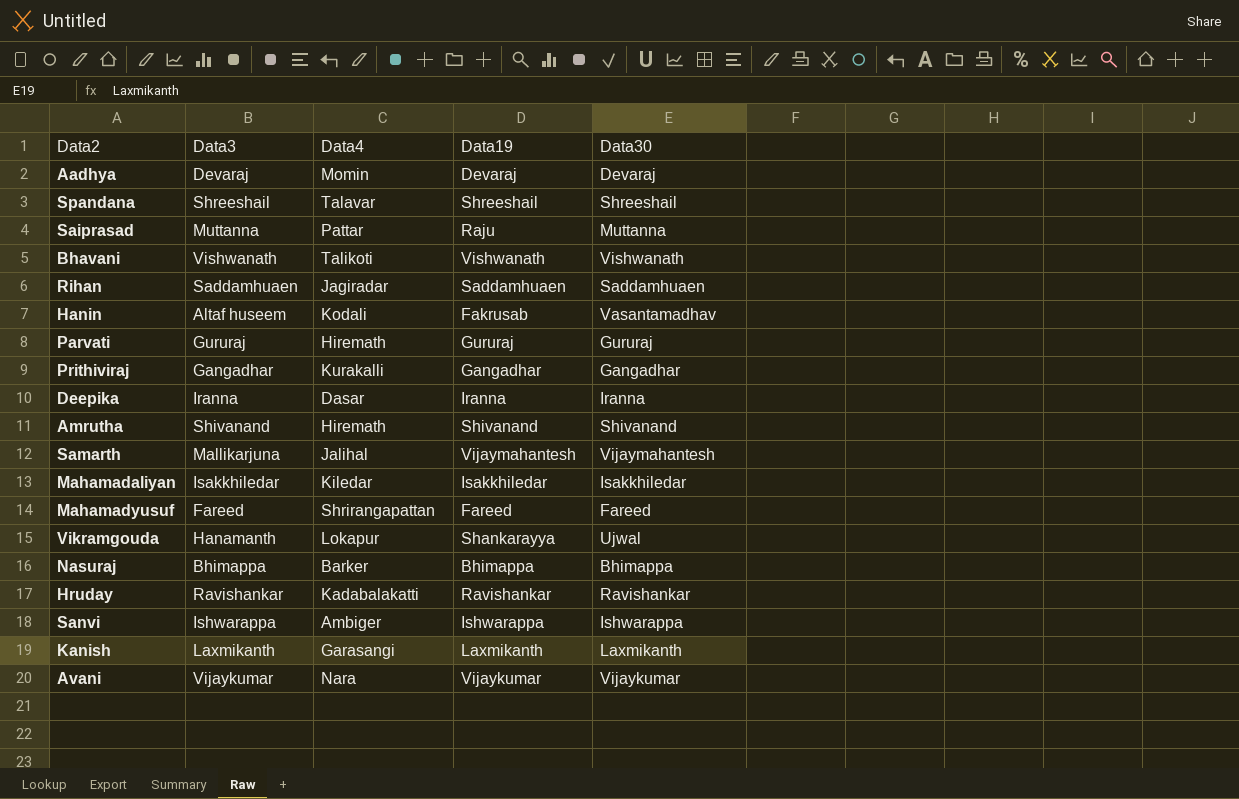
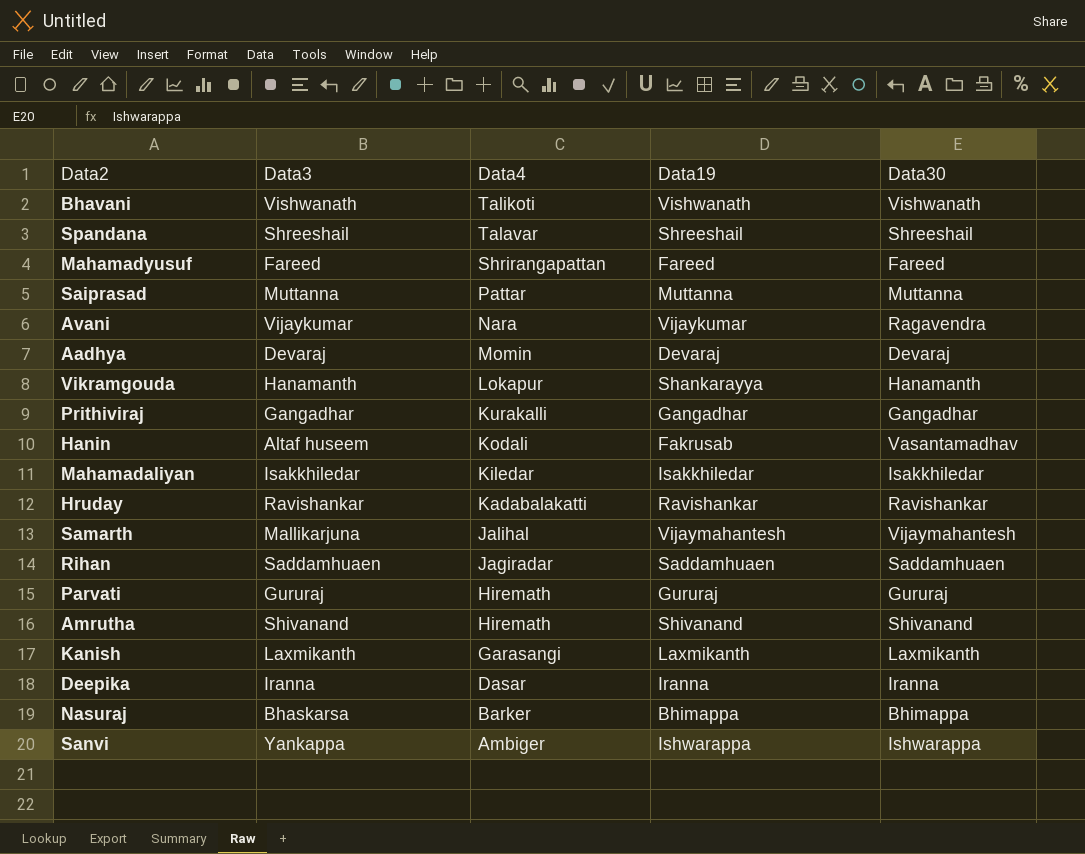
row order: none -> Data4 descending
Saiprasad | Data19: Raju -> Muttanna
Avani | Data30: Vijaykumar -> Ragavendra
Vikramgouda | Data30: Ujwal -> Hanamanth
Nasuraj | Data3: Bhimappa -> Bhaskarsa
Sanvi | Data3: Ishwarappa -> Yankappa

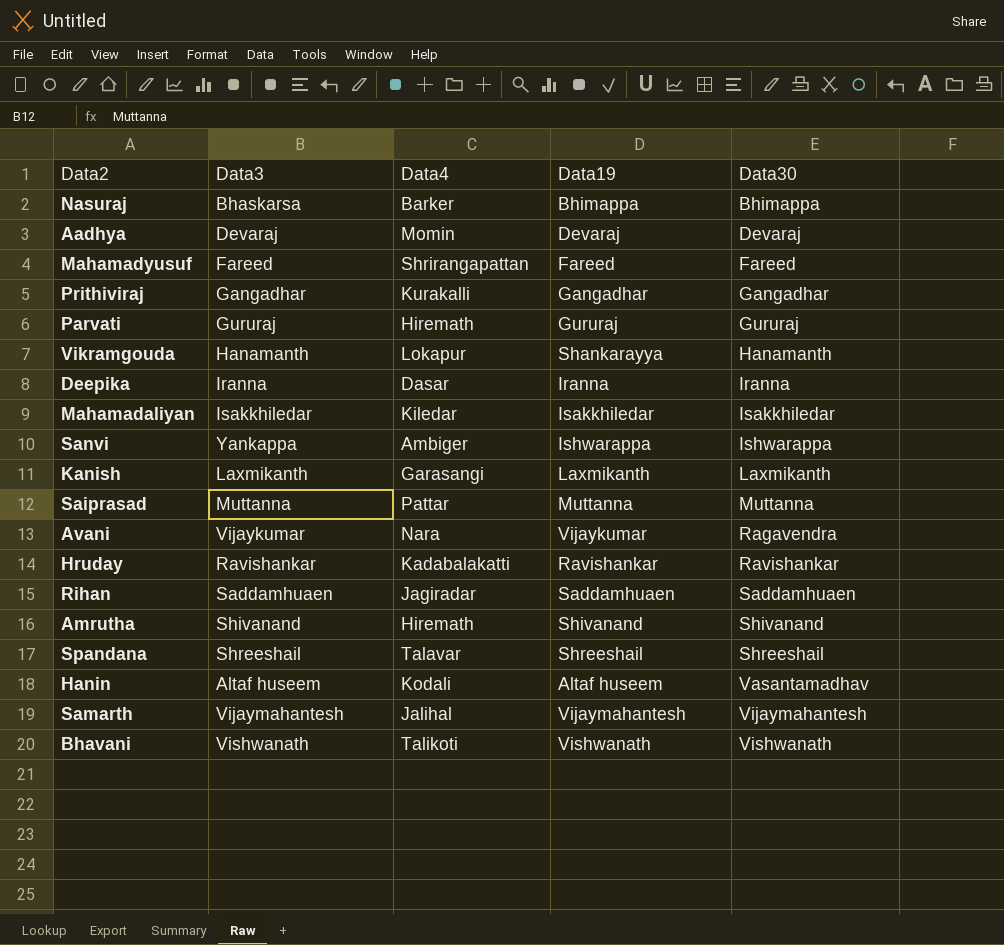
row order: Data4 descending -> Data30 ascending
Hanin | Data19: Fakrusab -> Altaf huseem
Samarth | Data3: Mallikarjuna -> Vijaymahantesh

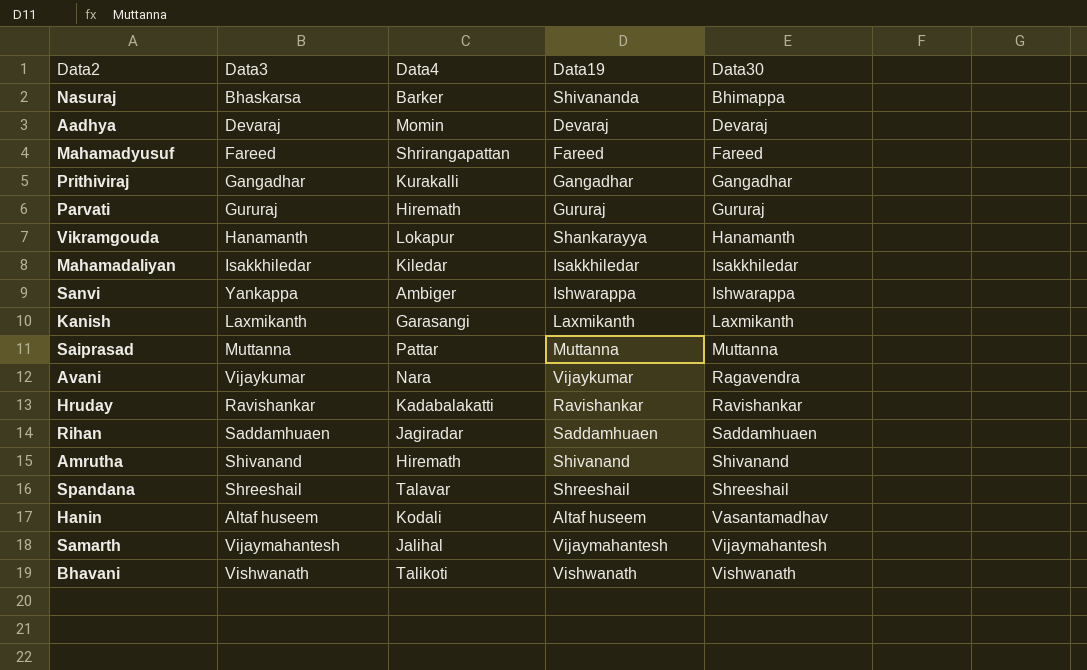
row Deepika: Iranna | Dasar | Iranna | Iranna -> none
Nasuraj | Data19: Bhimappa -> Shivananda

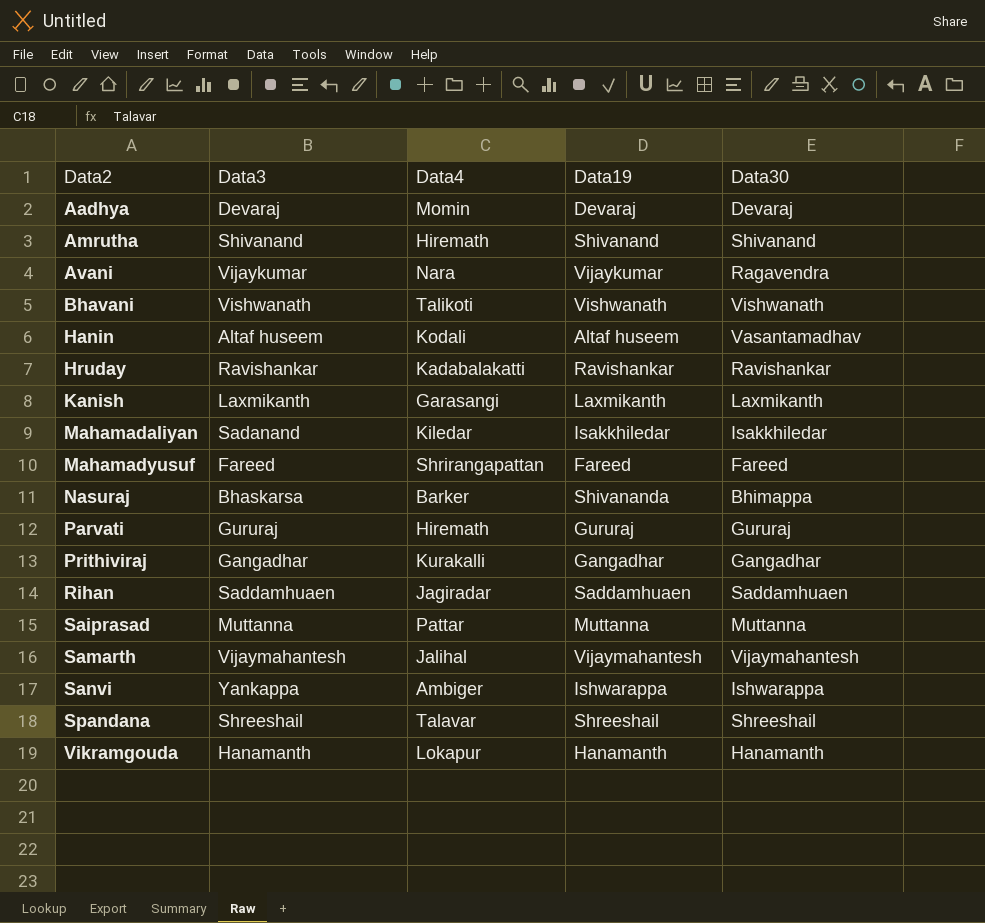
row order: Data30 ascending -> Data2 ascending
Mahamadaliyan | Data3: Isakkhiledar -> Sadanand
Vikramgouda | Data19: Shankarayya -> Hanamanth

